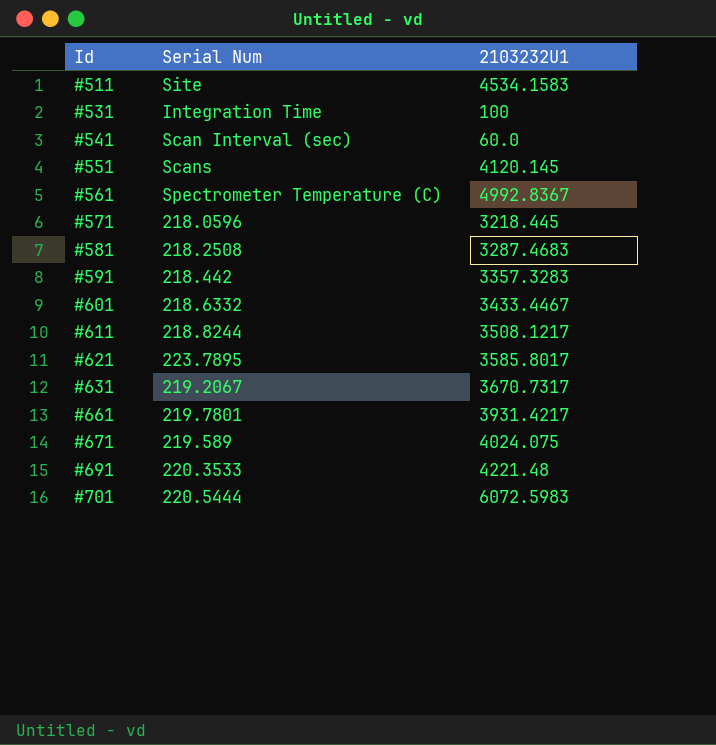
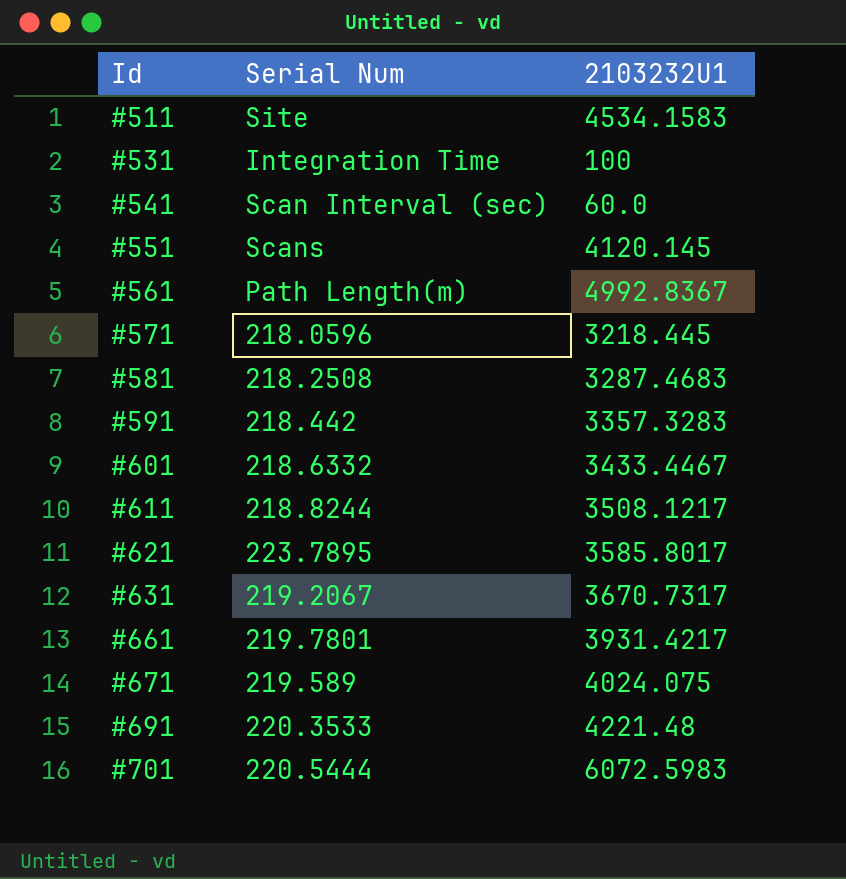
#561 | Serial Num: Spectrometer Temperature (C) -> Path Length(m)

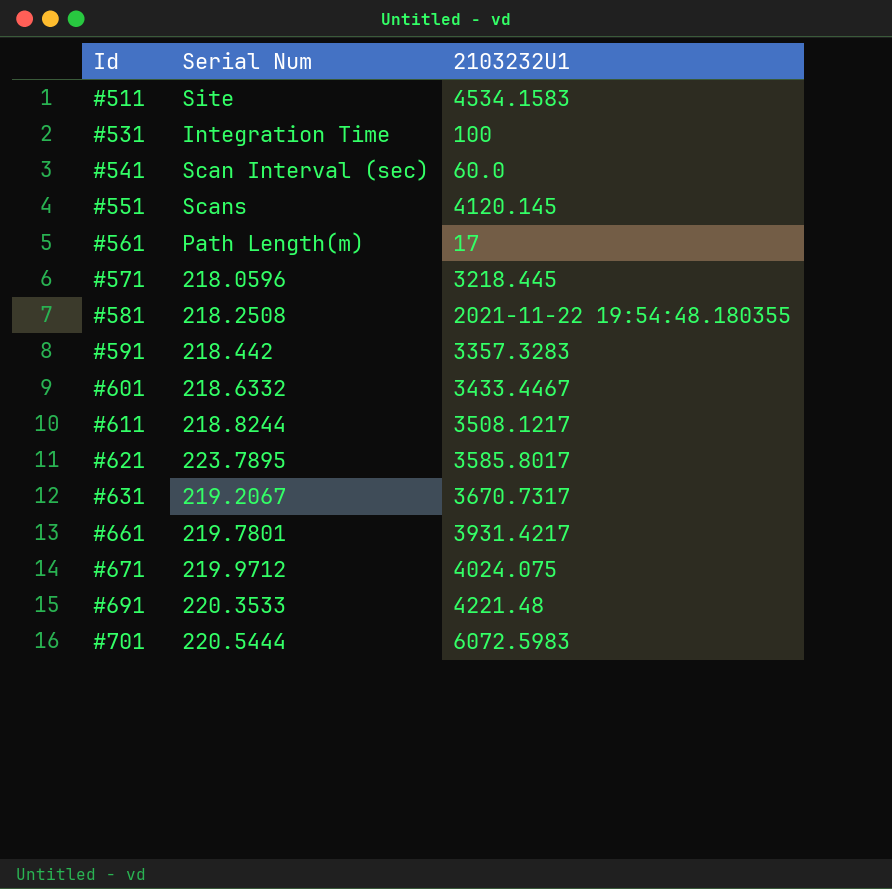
#561 | 2103232U1: 4992.8367 -> 17
#581 | 2103232U1: 3287.4683 -> 2021-11-22 19:54:48.180355
#671 | Serial Num: 219.589 -> 219.9712

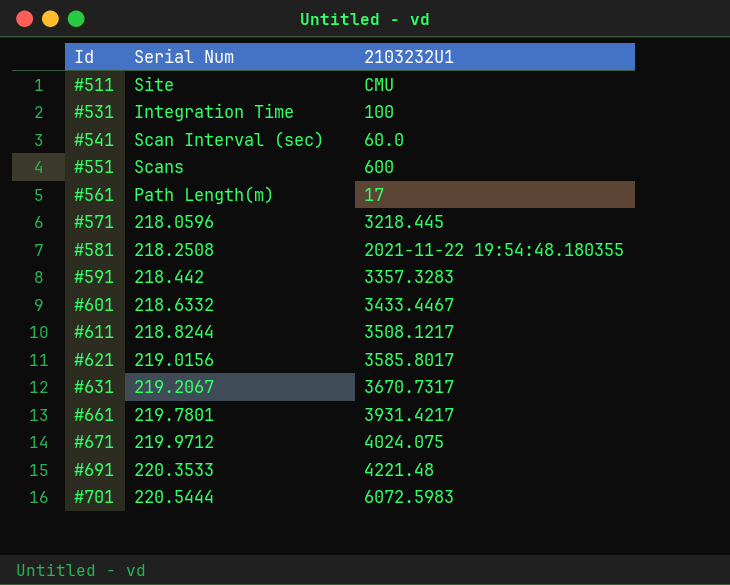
#511 | 2103232U1: 4534.1583 -> CMU
#551 | 2103232U1: 4120.145 -> 600
#621 | Serial Num: 223.7895 -> 219.0156

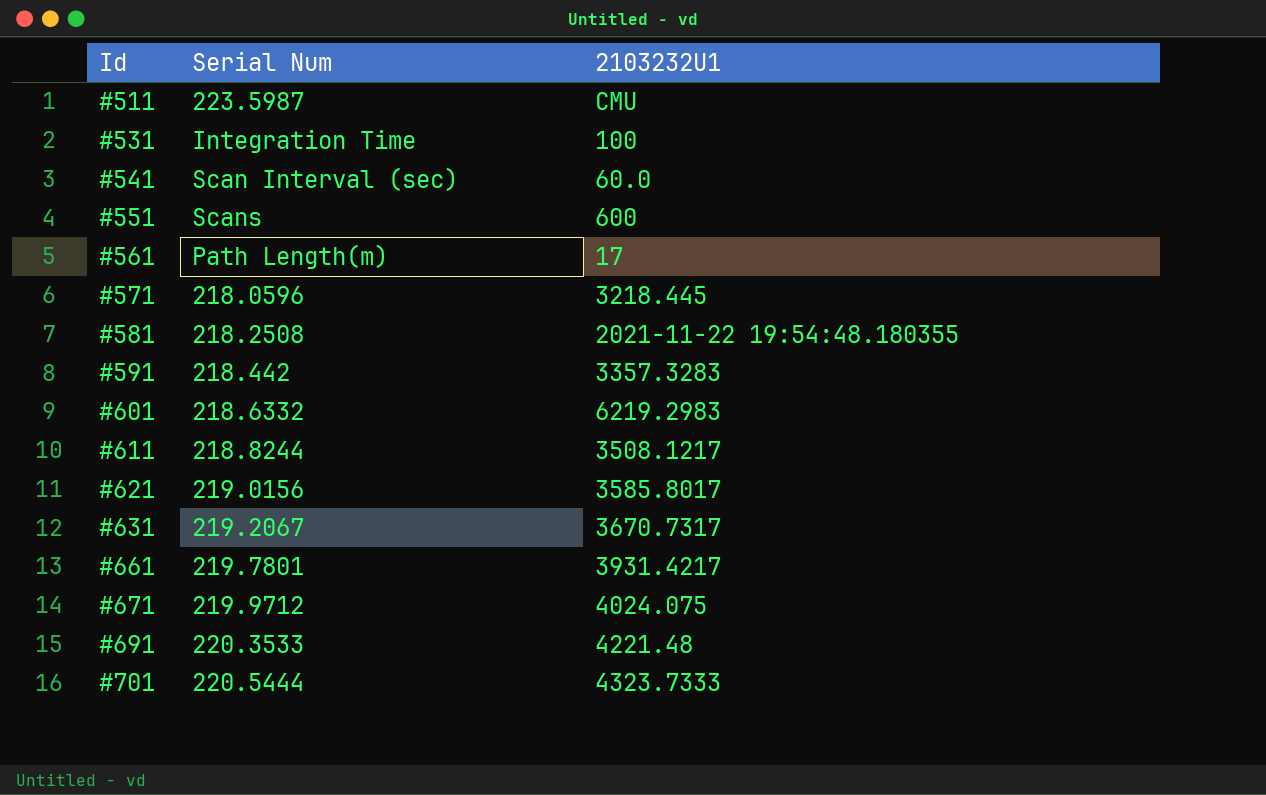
#511 | Serial Num: Site -> 223.5987
#601 | 2103232U1: 3433.4467 -> 6219.2983
#701 | 2103232U1: 6072.5983 -> 4323.7333

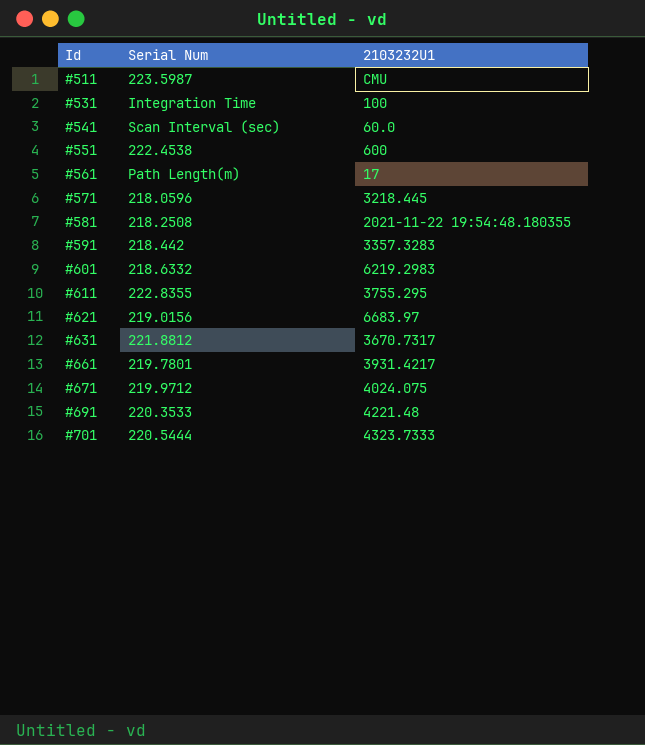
#551 | Serial Num: Scans -> 222.4538
#611 | Serial Num: 218.8244 -> 222.8355
#611 | 2103232U1: 3508.1217 -> 3755.295
#621 | 2103232U1: 3585.8017 -> 6683.97
#631 | Serial Num: 219.2067 -> 221.8812

